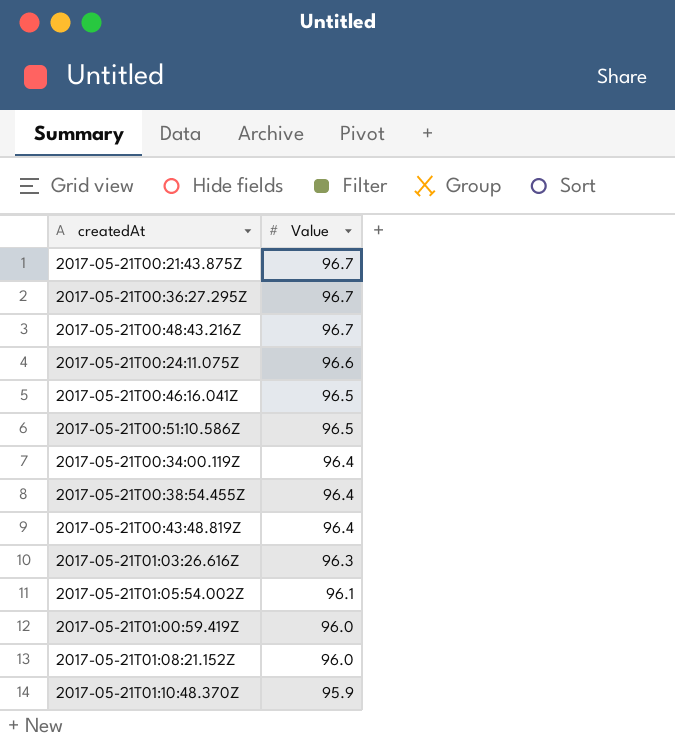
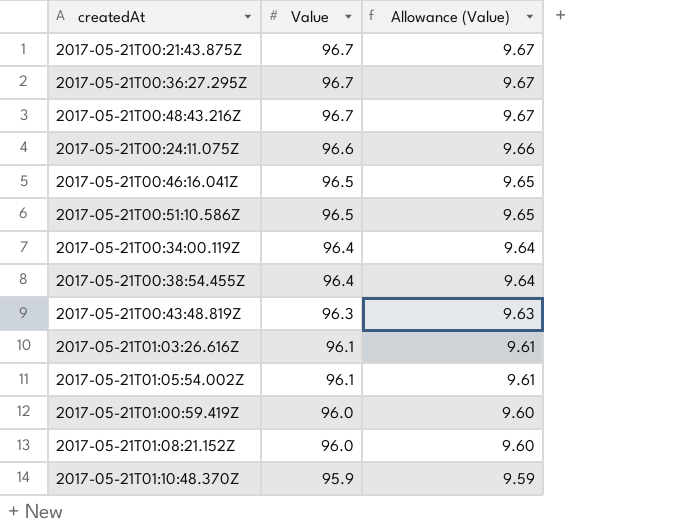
column Allowance (Value) | formula: none -> [Value] * 0.1
2017-05-21T00:43:48.819Z | Value: 96.4 -> 96.3
2017-05-21T01:03:26.616Z | Value: 96.3 -> 96.1

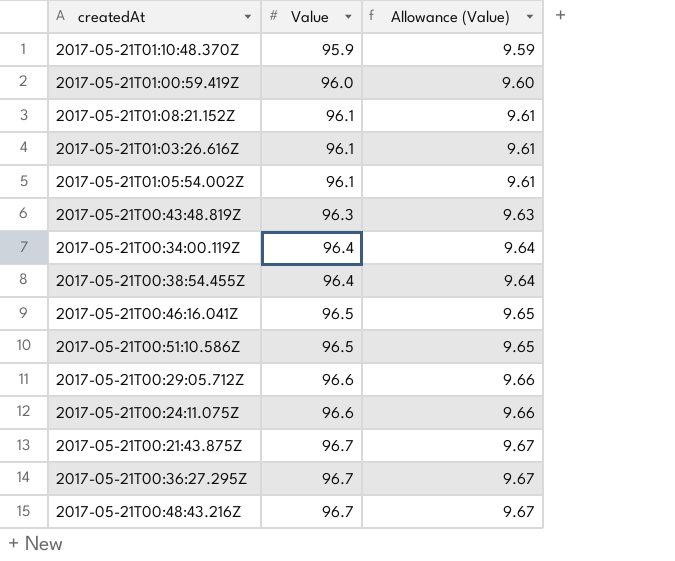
row order: Value descending -> Value ascending
2017-05-21T01:08:21.152Z | Value: 96.0 -> 96.1
2017-05-21T01:08:21.152Z | Allowance (Value): 9.60 -> 9.61
row 2017-05-21T00:29:05.712Z: none -> 96.6 | 9.66

